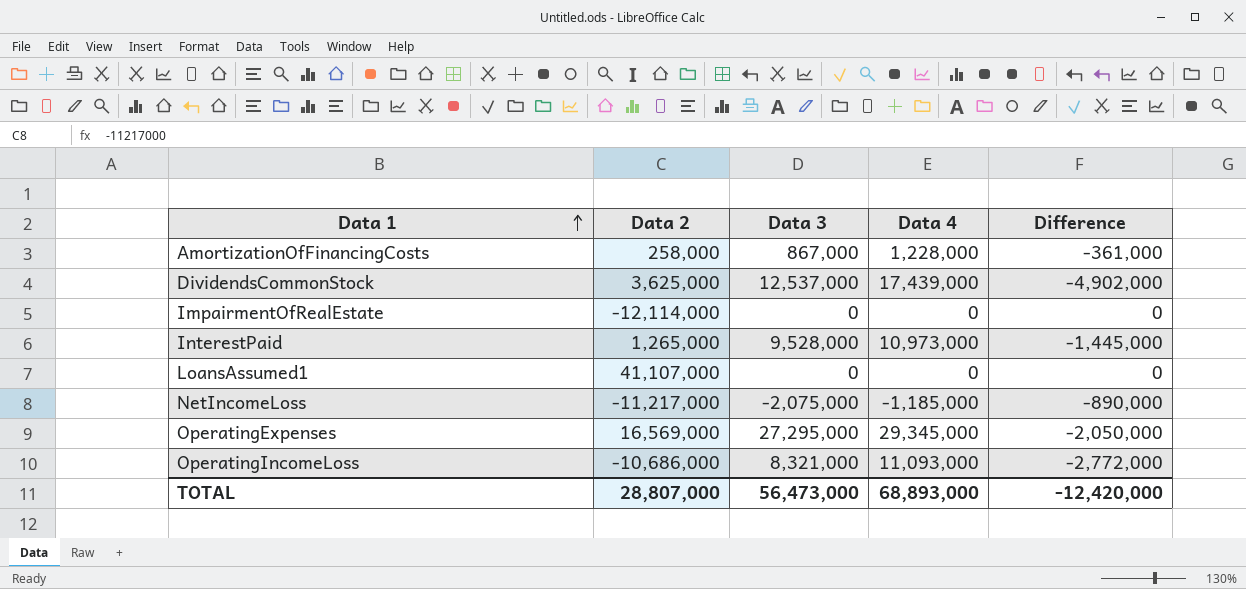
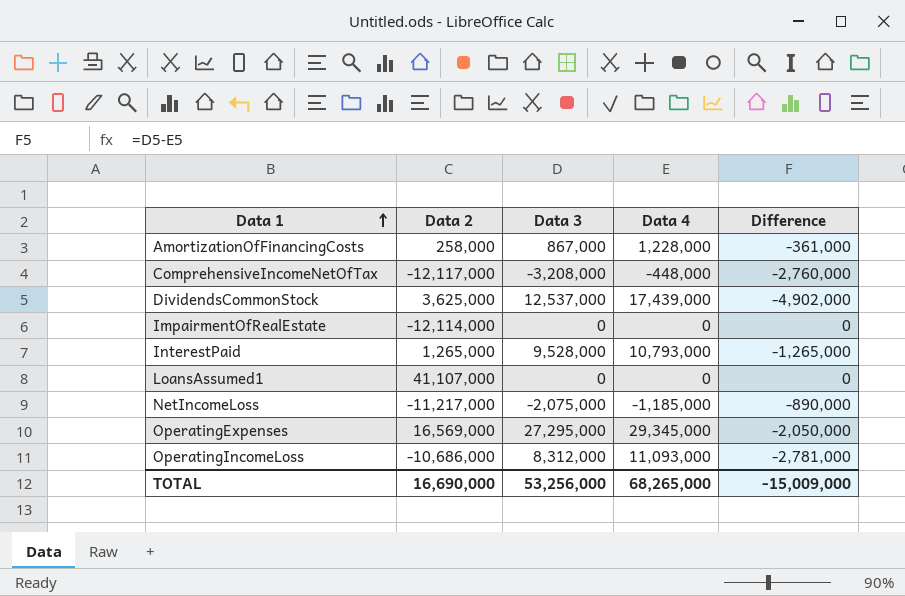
row ComprehensiveIncomeNetOfTax: none -> -12,117,000 | -3,208,000 | -448,000 | -2,760,000
InterestPaid | Data 4: 10,973,000 -> 10,793,000
InterestPaid | Difference: -1,445,000 -> -1,265,000
OperatingIncomeLoss | Data 3: 8,321,000 -> 8,312,000
OperatingIncomeLoss | Difference: -2,772,000 -> -2,781,000
TOTAL | Data 2: 28,807,000 -> 16,690,000
TOTAL | Data 3: 56,473,000 -> 53,256,000
TOTAL | Data 4: 68,893,000 -> 68,265,000
TOTAL | Difference: -12,420,000 -> -15,009,000

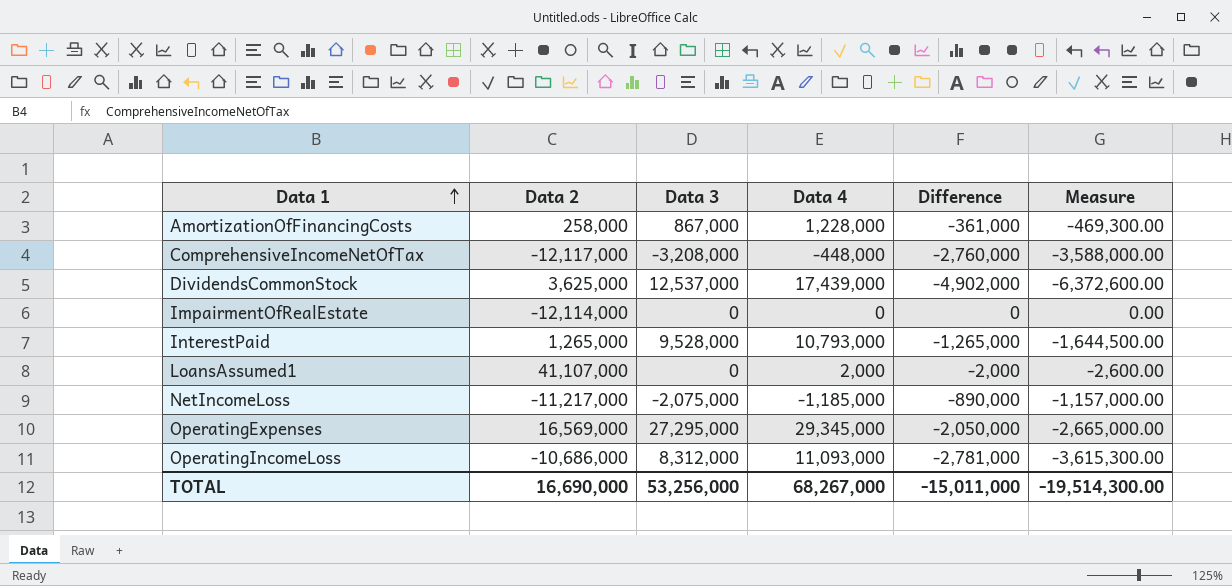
column Measure | formula: none -> [Difference] * 1.3
LoansAssumed1 | Data 4: 0 -> 2,000
LoansAssumed1 | Difference: 0 -> -2,000
TOTAL | Data 4: 68,265,000 -> 68,267,000
TOTAL | Difference: -15,009,000 -> -15,011,000

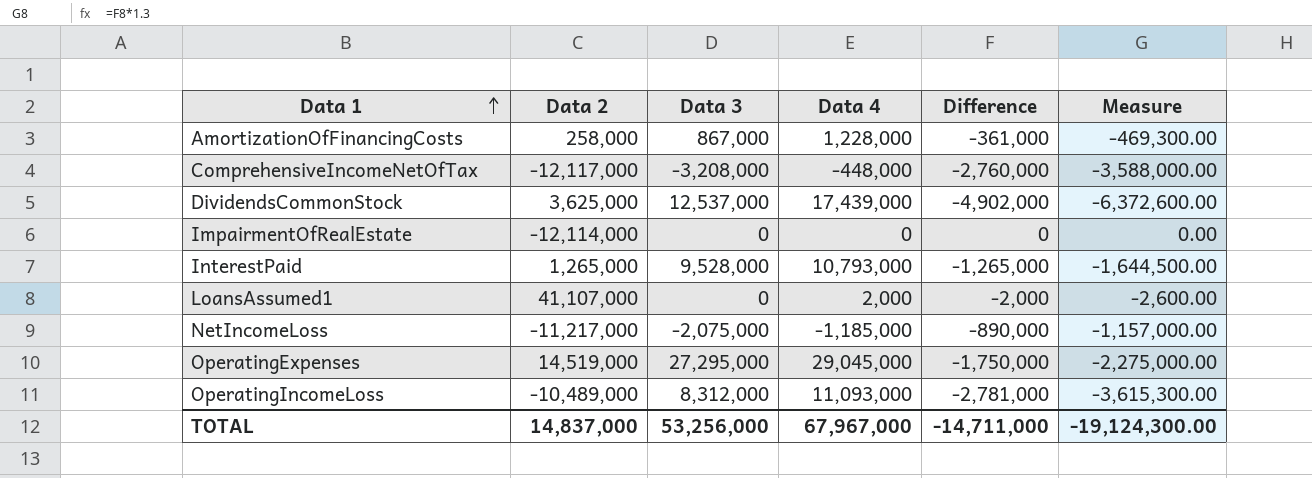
OperatingExpenses | Data 2: 16,569,000 -> 14,519,000
OperatingExpenses | Data 4: 29,345,000 -> 29,045,000
OperatingExpenses | Difference: -2,050,000 -> -1,750,000
OperatingExpenses | Measure: -2,665,000.00 -> -2,275,000.00
OperatingIncomeLoss | Data 2: -10,686,000 -> -10,489,000
TOTAL | Data 2: 16,690,000 -> 14,837,000
TOTAL | Data 4: 68,267,000 -> 67,967,000
TOTAL | Difference: -15,011,000 -> -14,711,000
TOTAL | Measure: -19,514,300.00 -> -19,124,300.00

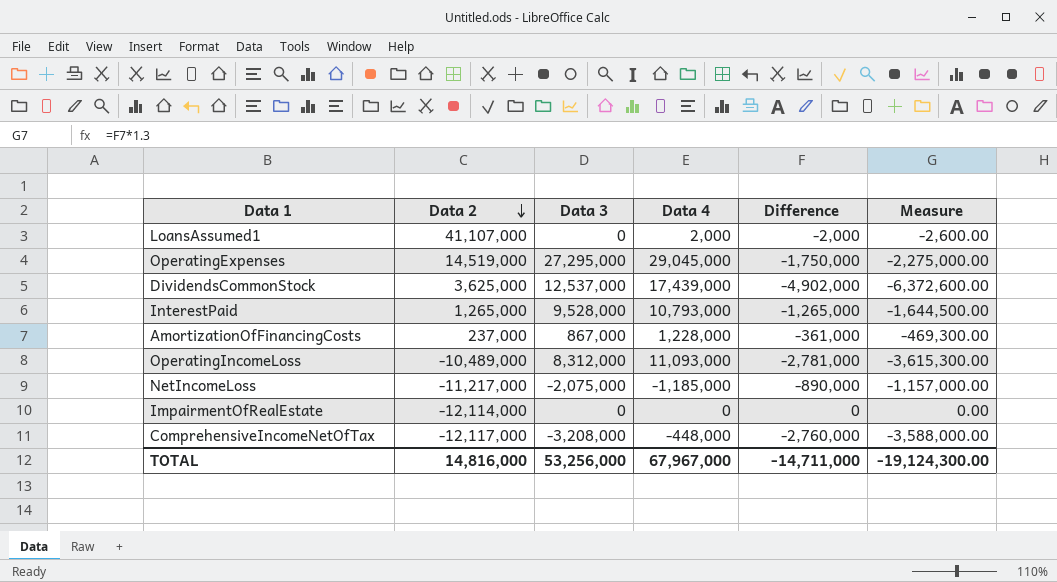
row order: Data 1 ascending -> Data 2 descending
AmortizationOfFinancingCosts | Data 2: 258,000 -> 237,000
TOTAL | Data 2: 14,837,000 -> 14,816,000

